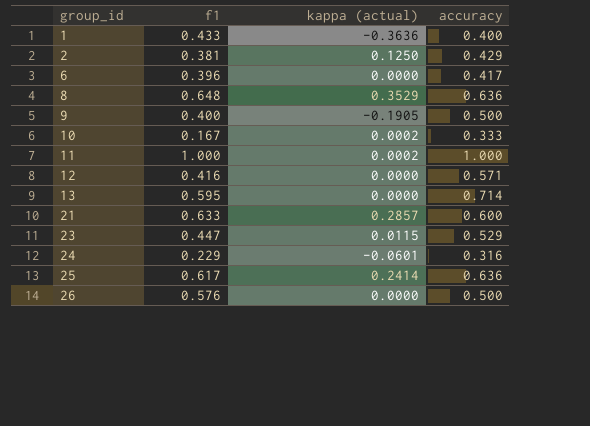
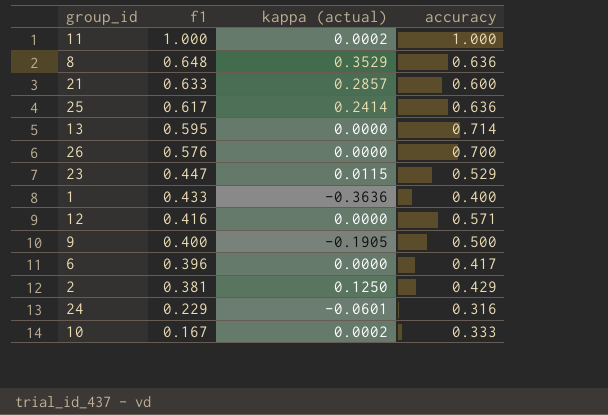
row order: group_id ascending -> f1 descending
26 | accuracy: 0.500 -> 0.700

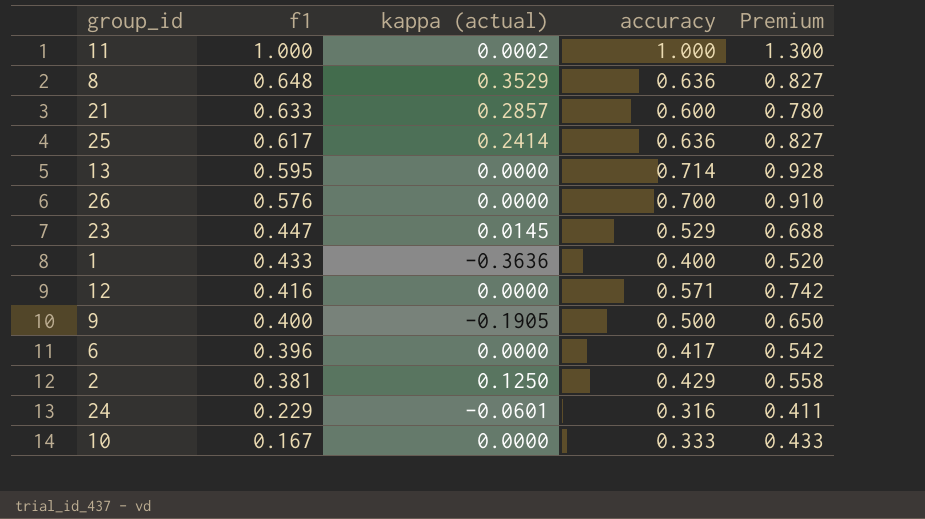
column Premium | formula: none -> [accuracy] * 1.3
23 | kappa (actual): 0.0115 -> 0.0145
10 | kappa (actual): 0.0002 -> 0.0000

